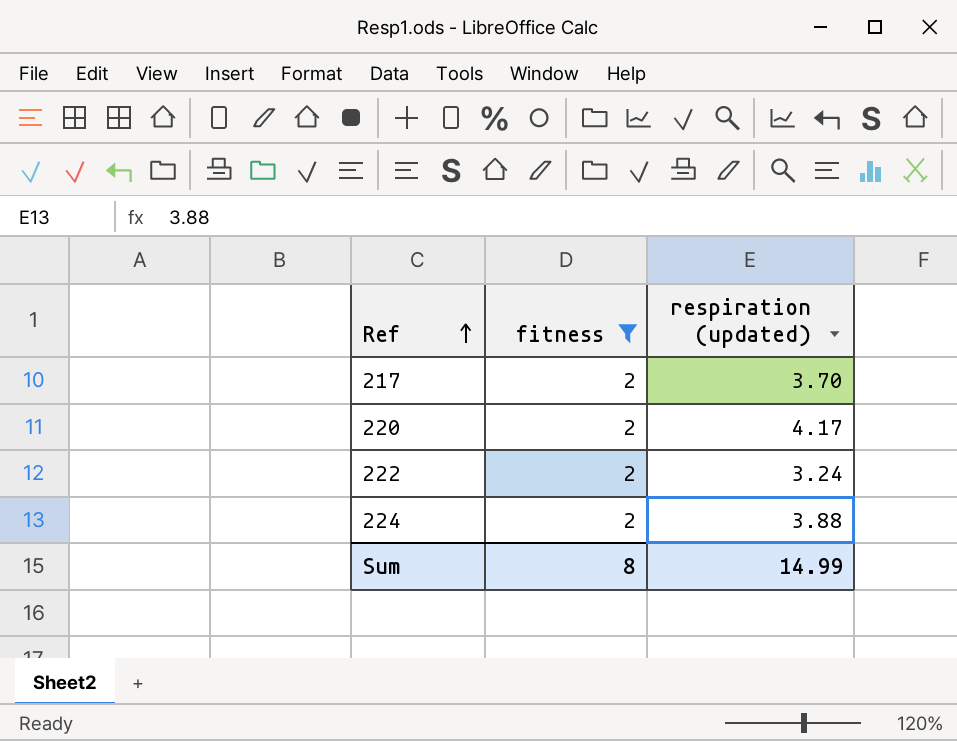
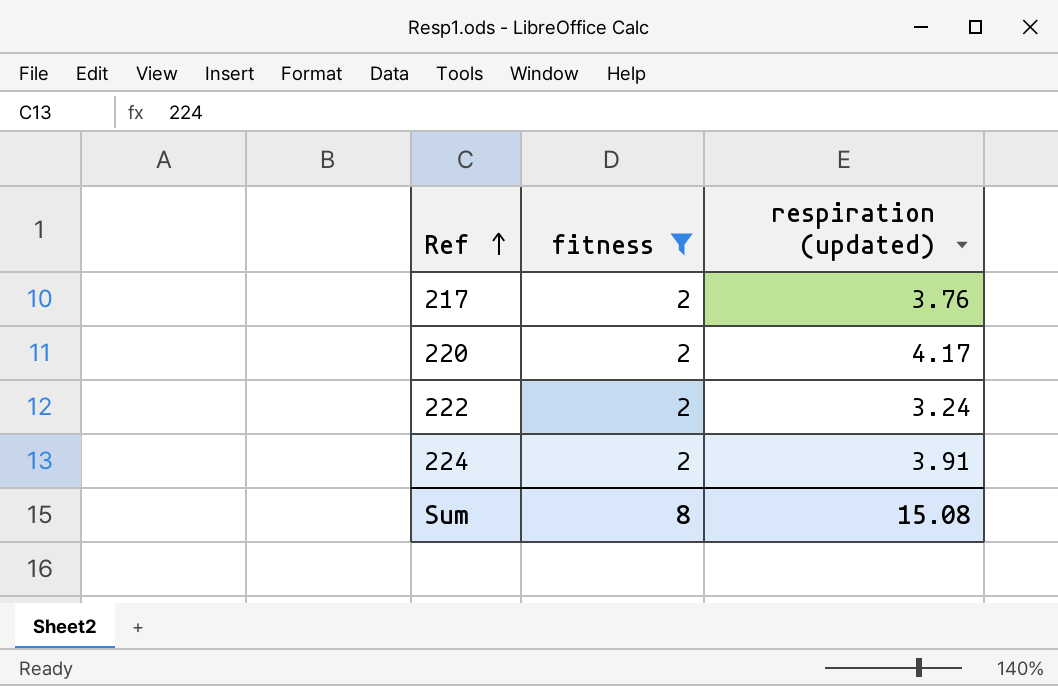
217 | respiration (updated): 3.70 -> 3.76
224 | respiration (updated): 3.88 -> 3.91
Sum | respiration (updated): 14.99 -> 15.08

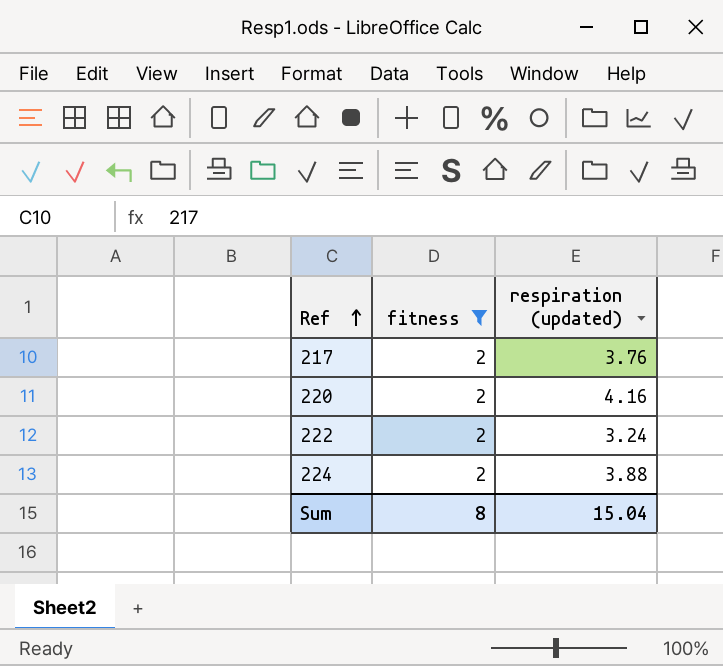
220 | respiration (updated): 4.17 -> 4.16
224 | respiration (updated): 3.91 -> 3.88
Sum | respiration (updated): 15.08 -> 15.04

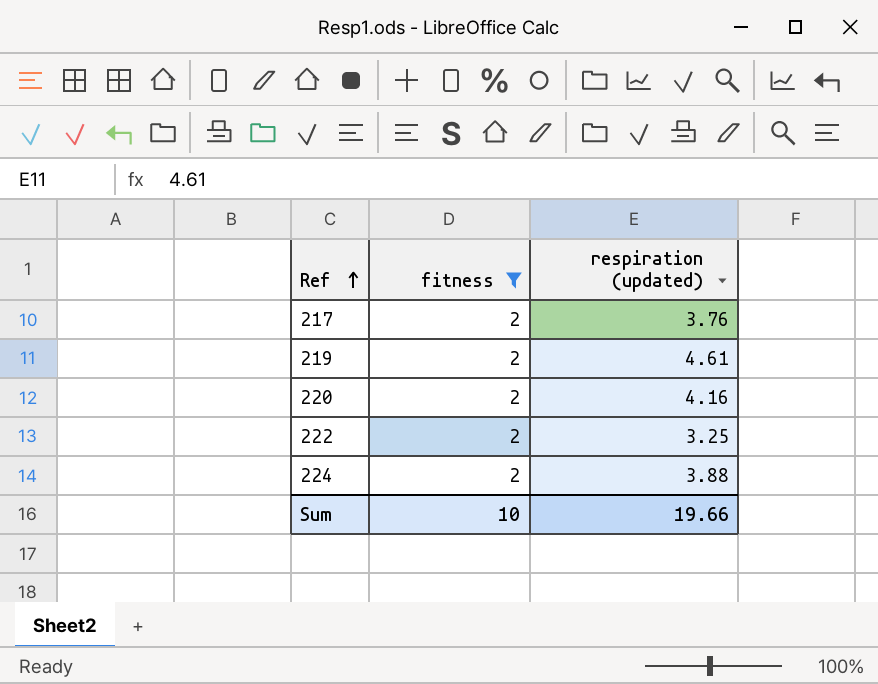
row 219: none -> 2 | 4.61
222 | respiration (updated): 3.24 -> 3.25
Sum | fitness: 8 -> 10
Sum | respiration (updated): 15.04 -> 19.66

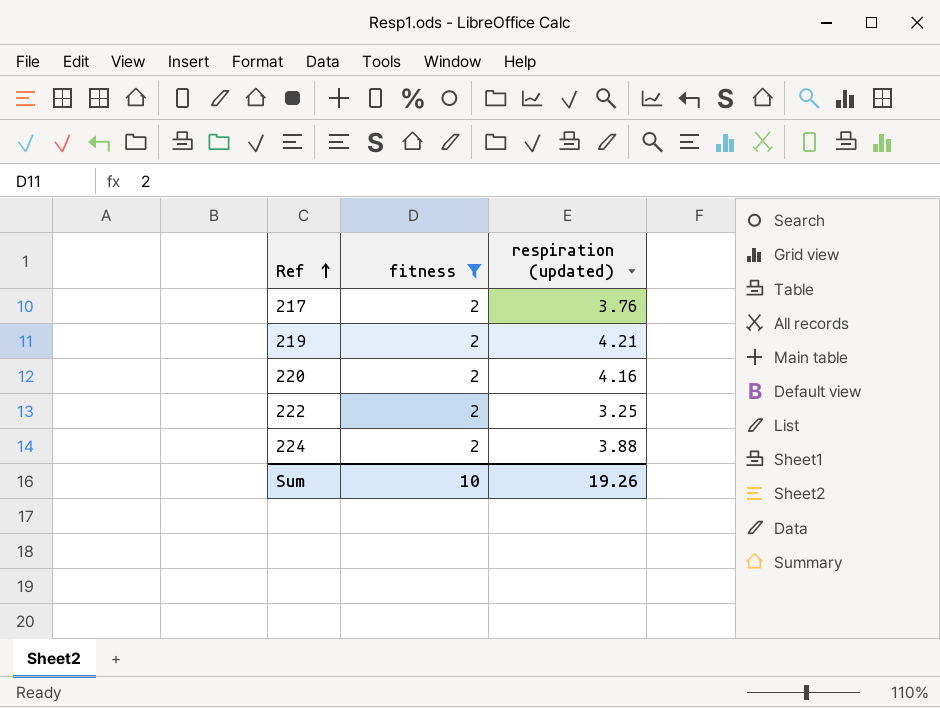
219 | respiration (updated): 4.61 -> 4.21
Sum | respiration (updated): 19.66 -> 19.26

